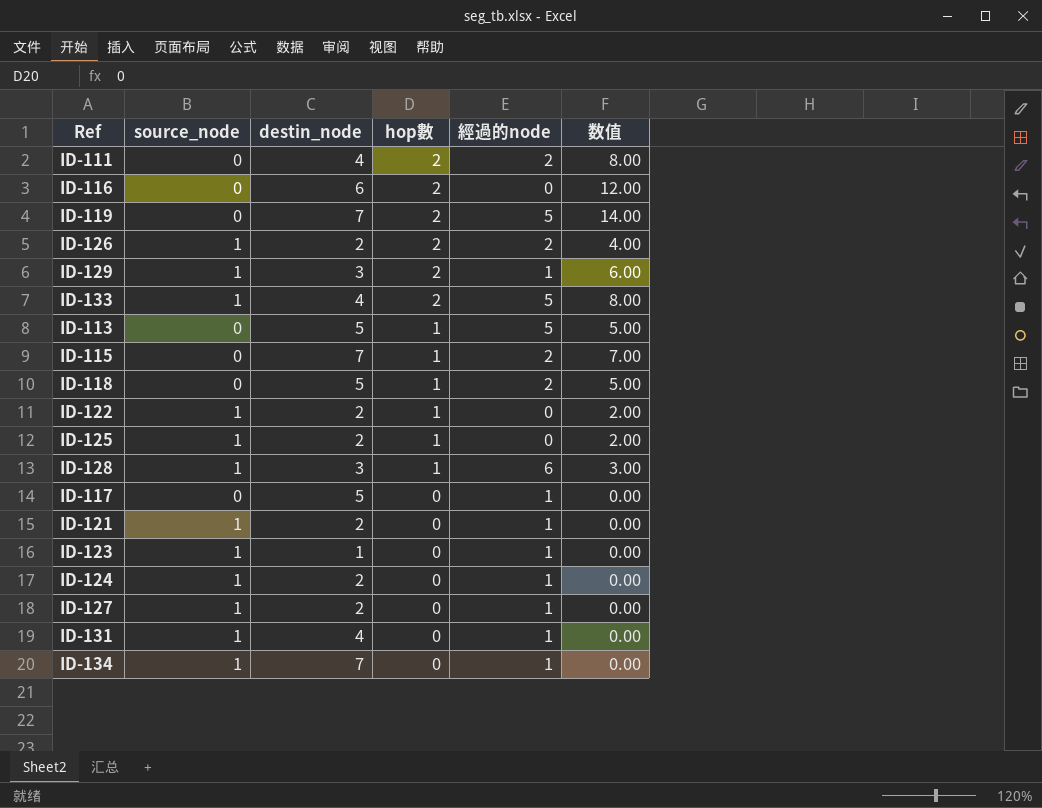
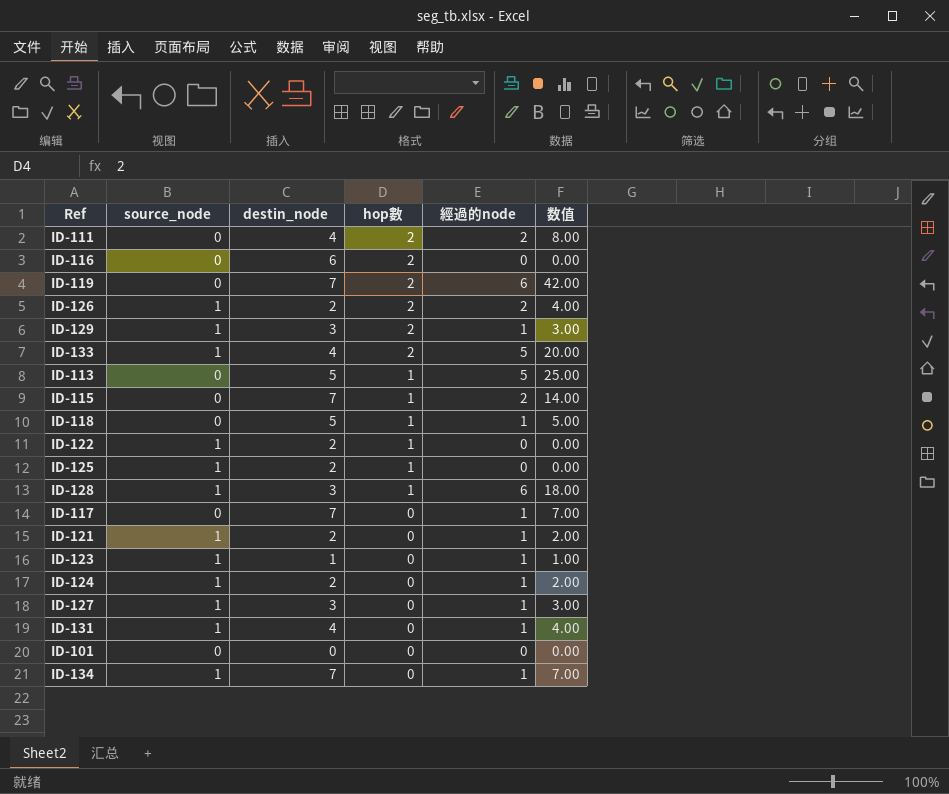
column 数值 | formula: [destin_node] * [hop數] -> [destin_node] * [經過的node]
ID-119 | 經過的node: 5 -> 6
ID-118 | 經過的node: 2 -> 1
ID-117 | destin_node: 5 -> 7
ID-127 | destin_node: 2 -> 3
row ID-101: none -> 0 | 0 | 0 | 0 | 0.00

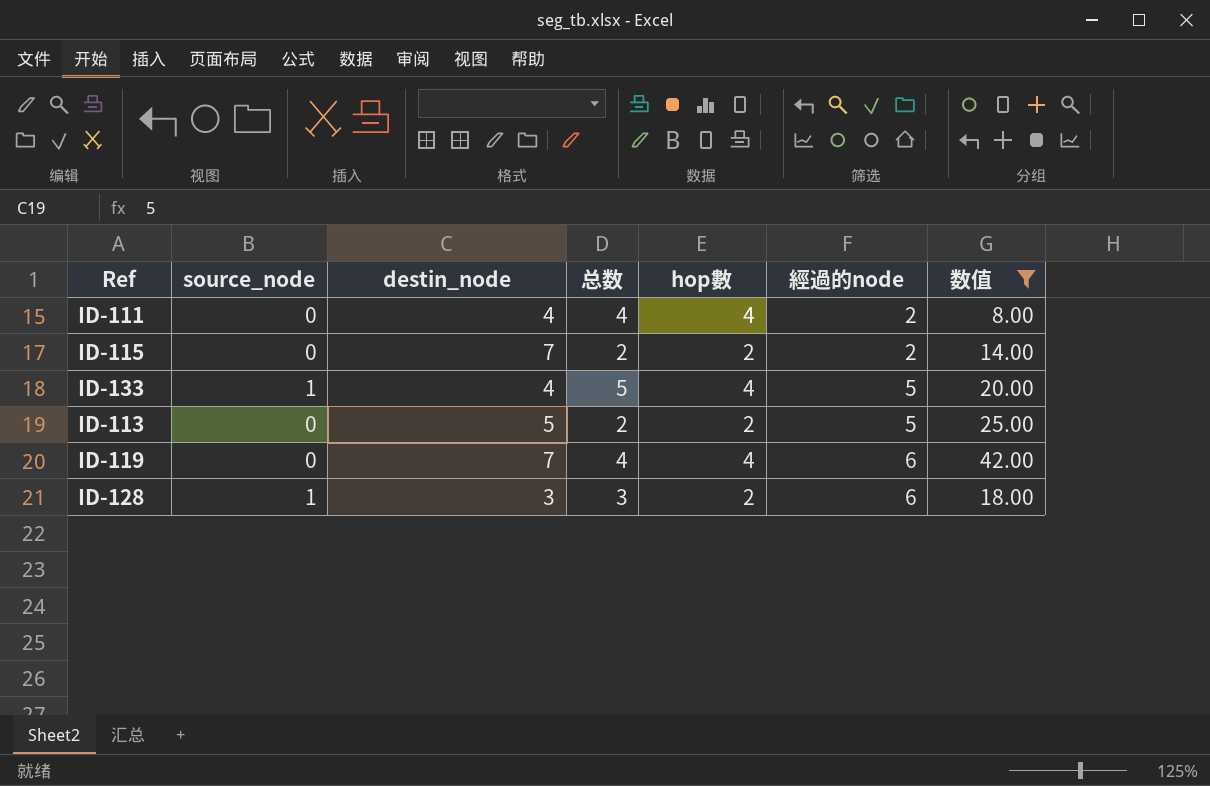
filter: none -> 数值 >= 8.00
row order: hop數 descending -> 經過的node ascending
column 总数 | formula: none -> [source_node] + [hop數]
ID-111 | hop數: 2 -> 4
ID-115 | hop數: 1 -> 2
ID-133 | hop數: 2 -> 4
ID-113 | hop數: 1 -> 2
ID-119 | hop數: 2 -> 4
ID-128 | hop數: 1 -> 2

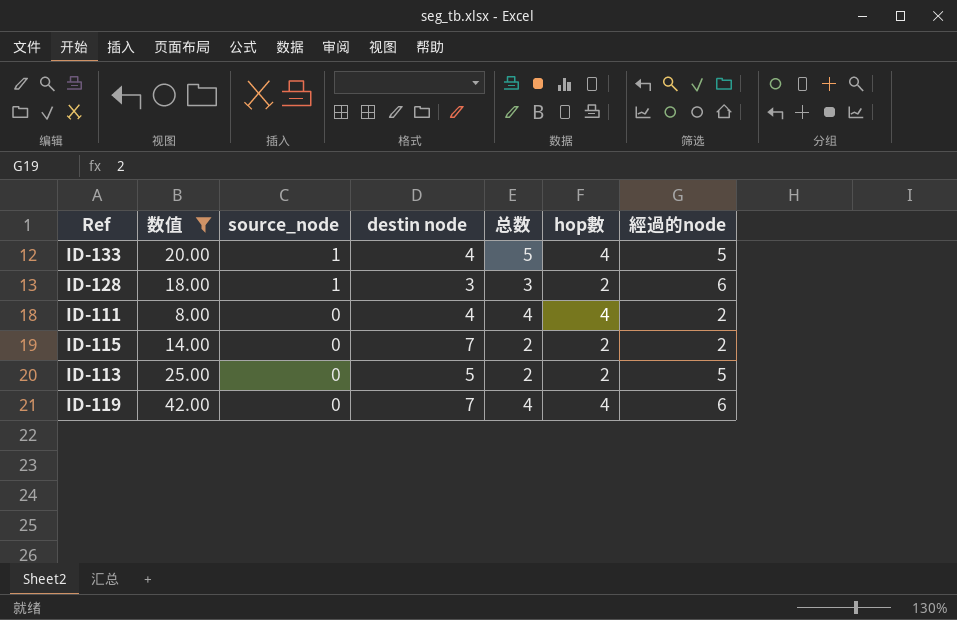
row order: 經過的node ascending -> source_node descending
column 数值 | position: 7 -> 2
column name: destin_node -> destin node

